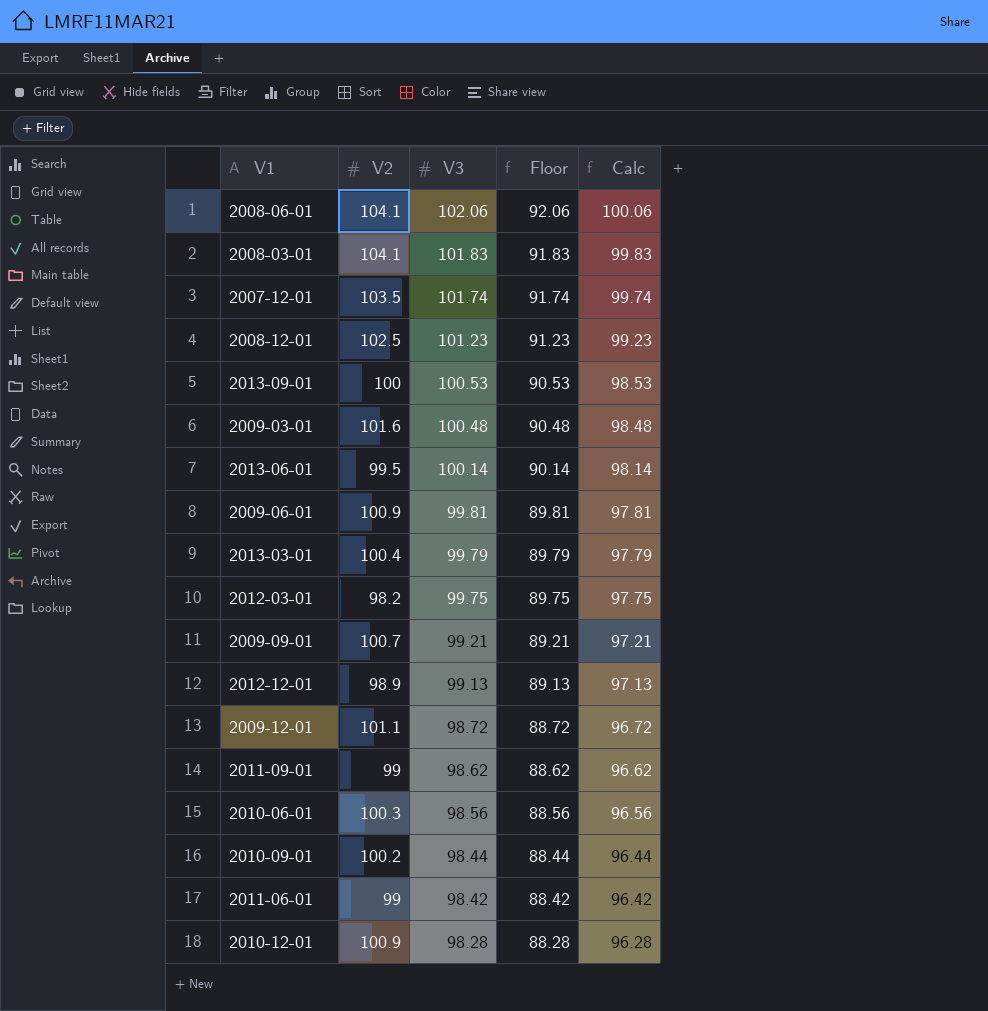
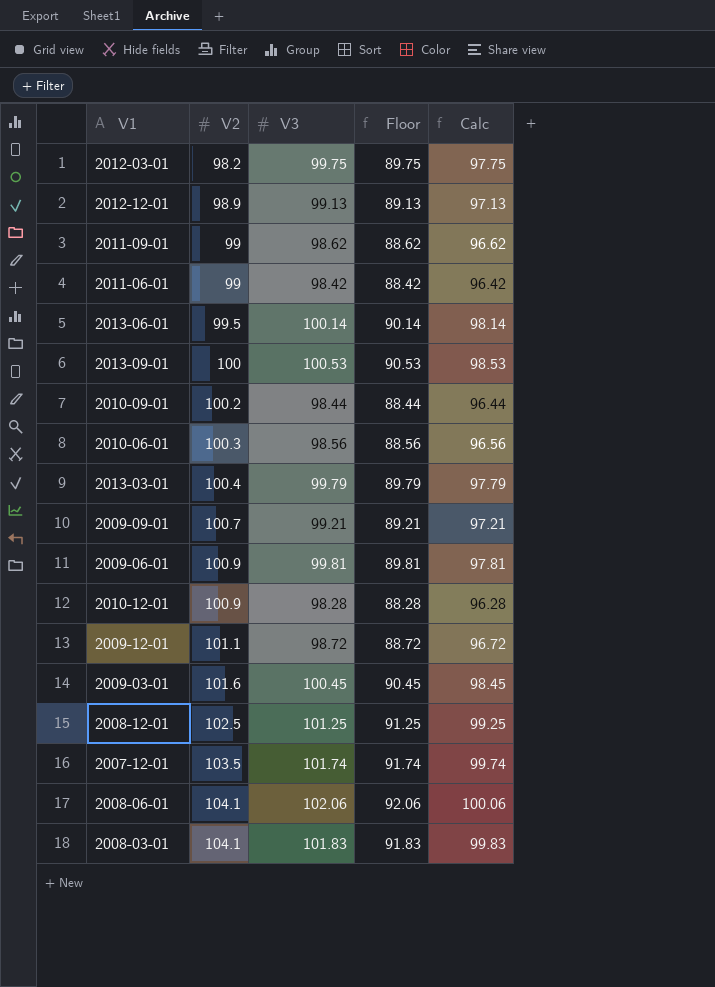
row order: V3 descending -> V2 ascending
2009-03-01 | V3: 100.48 -> 100.45
2009-03-01 | Floor: 90.48 -> 90.45
2009-03-01 | Calc: 98.48 -> 98.45
2008-12-01 | V3: 101.23 -> 101.25
2008-12-01 | Floor: 91.23 -> 91.25
2008-12-01 | Calc: 99.23 -> 99.25

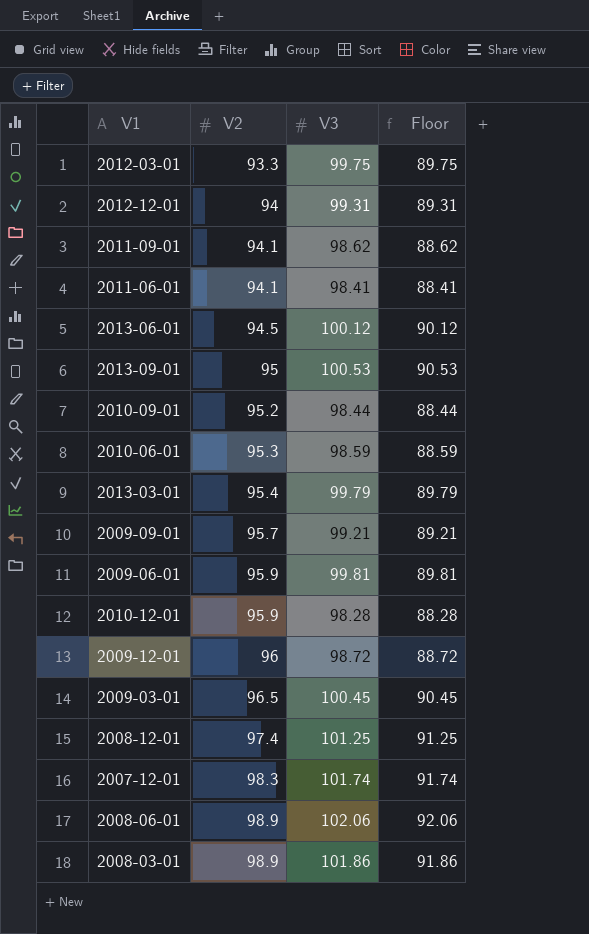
column Calc | formula: [V3] - 2 -> none
2012-03-01 | V2: 98.2 -> 93.3
2012-12-01 | V2: 98.9 -> 94
2012-12-01 | V3: 99.13 -> 99.31
2012-12-01 | Floor: 89.13 -> 89.31
2011-09-01 | V2: 99 -> 94.1
2011-06-01 | V2: 99 -> 94.1
2011-06-01 | V3: 98.42 -> 98.41
2011-06-01 | Floor: 88.42 -> 88.41
2013-06-01 | V2: 99.5 -> 94.5
2013-06-01 | V3: 100.14 -> 100.12
2013-06-01 | Floor: 90.14 -> 90.12
2013-09-01 | V2: 100 -> 95
2010-09-01 | V2: 100.2 -> 95.2
2010-06-01 | V2: 100.3 -> 95.3
2010-06-01 | V3: 98.56 -> 98.59
2010-06-01 | Floor: 88.56 -> 88.59
2013-03-01 | V2: 100.4 -> 95.4
2009-09-01 | V2: 100.7 -> 95.7
2009-06-01 | V2: 100.9 -> 95.9
2010-12-01 | V2: 100.9 -> 95.9
2009-12-01 | V2: 101.1 -> 96
2009-03-01 | V2: 101.6 -> 96.5
2008-12-01 | V2: 102.5 -> 97.4
2007-12-01 | V2: 103.5 -> 98.3
2008-06-01 | V2: 104.1 -> 98.9
2008-03-01 | V2: 104.1 -> 98.9
2008-03-01 | V3: 101.83 -> 101.86
2008-03-01 | Floor: 91.83 -> 91.86

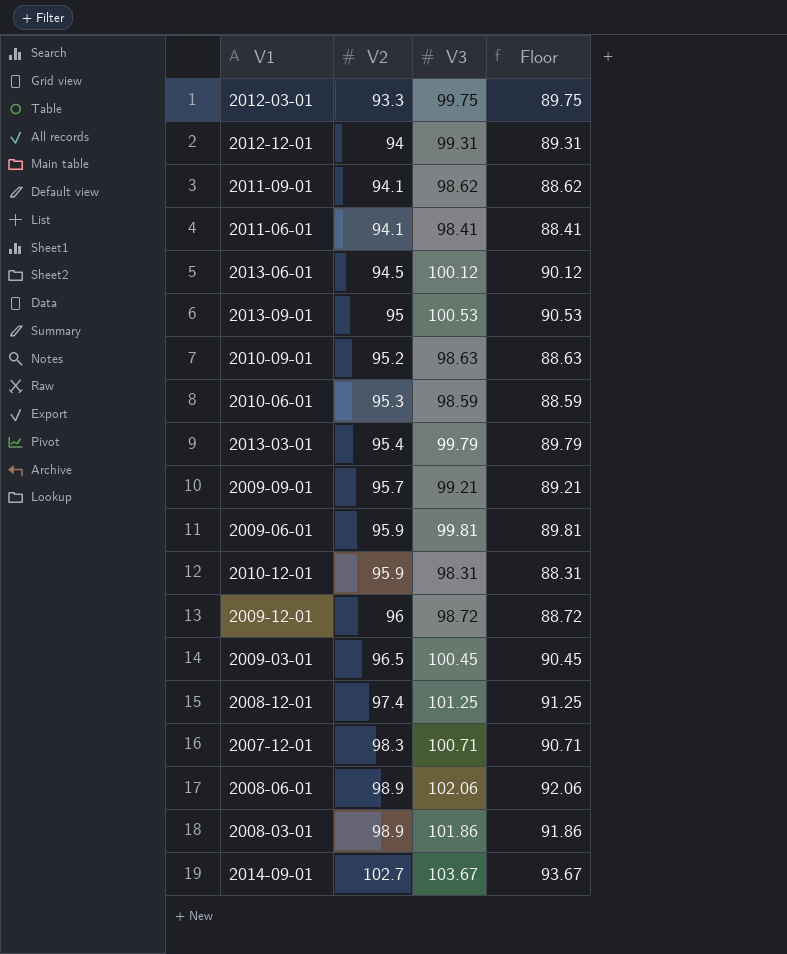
2010-09-01 | V3: 98.44 -> 98.63
2010-09-01 | Floor: 88.44 -> 88.63
2010-12-01 | V3: 98.28 -> 98.31
2010-12-01 | Floor: 88.28 -> 88.31
2007-12-01 | V3: 101.74 -> 100.71
2007-12-01 | Floor: 91.74 -> 90.71
row 2014-09-01: none -> 102.7 | 103.67 | 93.67

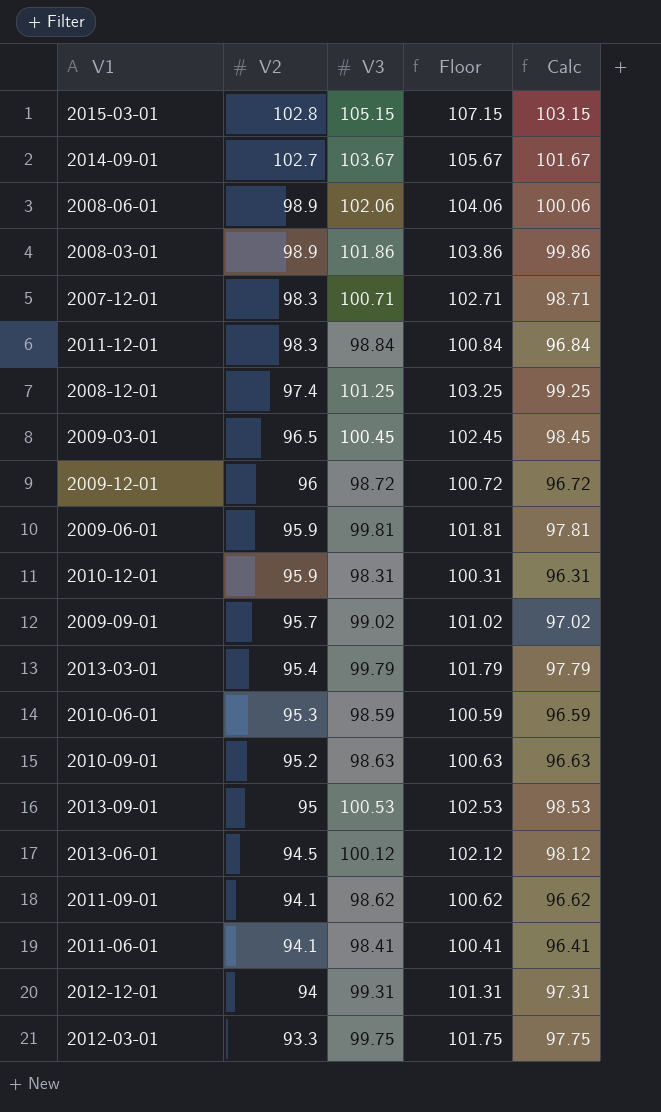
row order: V2 ascending -> V2 descending
column Floor | formula: [V3] - 10 -> [V3] + 2
column Calc | formula: none -> [V3] - 2
row 2015-03-01: none -> 102.8 | 105.15 | 107.15 | 103.15
row 2011-12-01: none -> 98.3 | 98.84 | 100.84 | 96.84
2009-09-01 | V3: 99.21 -> 99.02

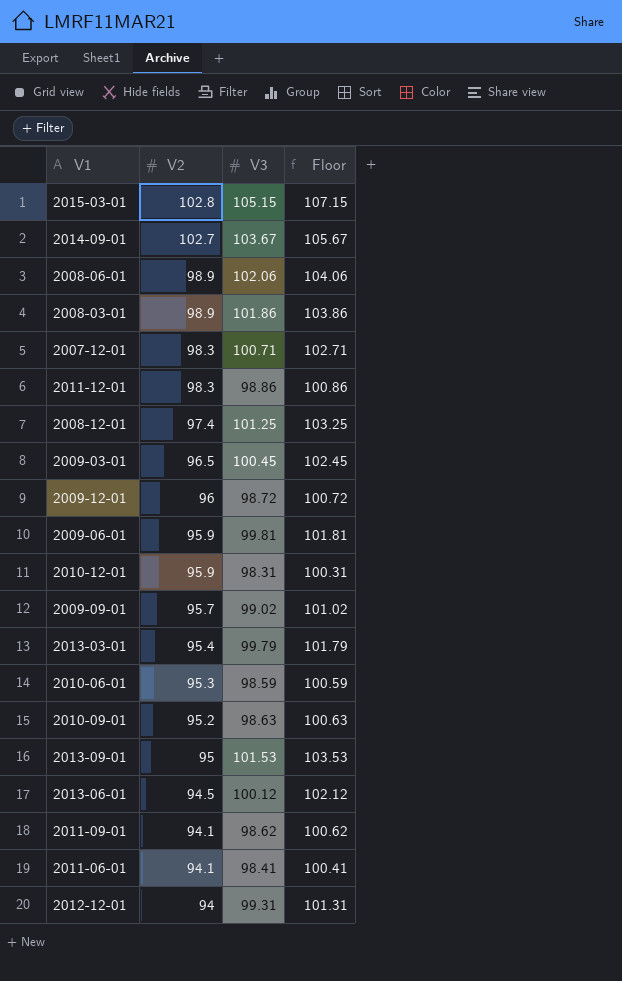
column Calc | formula: [V3] - 2 -> none
row 2012-03-01: 93.3 | 99.75 | 101.75 | 97.75 -> none
2011-12-01 | V3: 98.84 -> 98.86
2011-12-01 | Floor: 100.84 -> 100.86
2013-09-01 | V3: 100.53 -> 101.53
2013-09-01 | Floor: 102.53 -> 103.53

